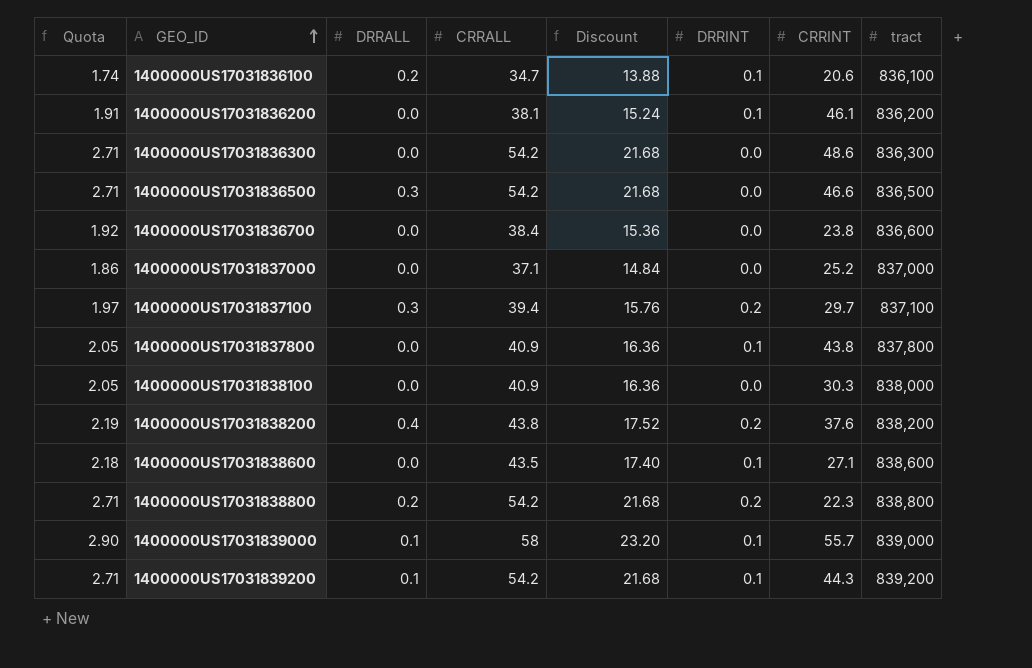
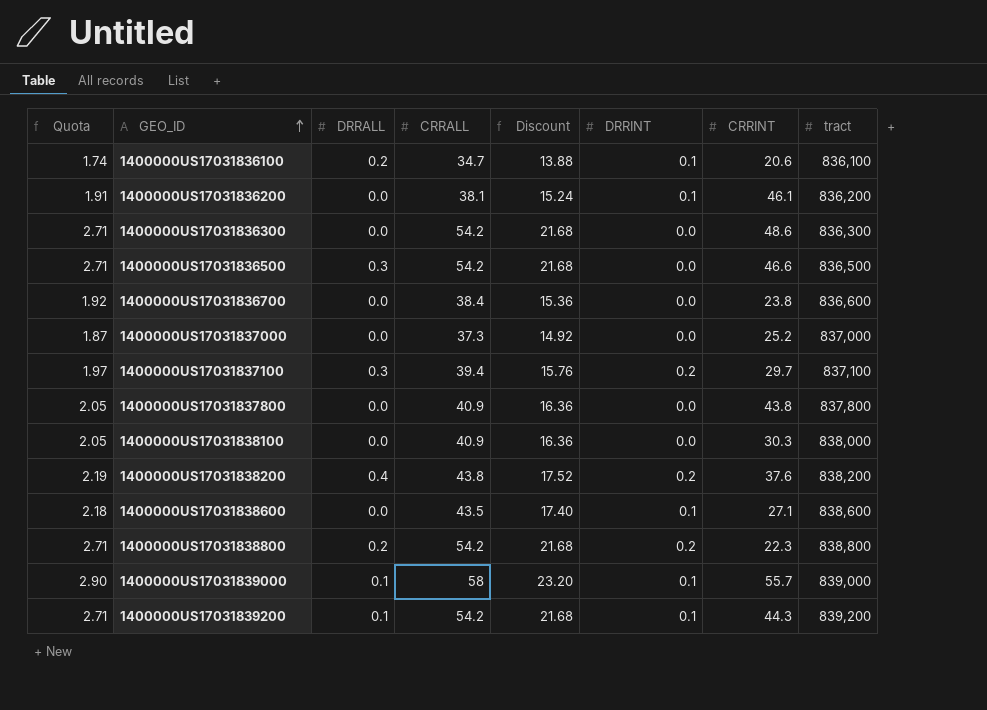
1400000US17031837000 | Quota: 1.86 -> 1.87
1400000US17031837000 | CRRALL: 37.1 -> 37.3
1400000US17031837000 | Discount: 14.84 -> 14.92
1400000US17031837800 | DRRINT: 0.1 -> 0.0

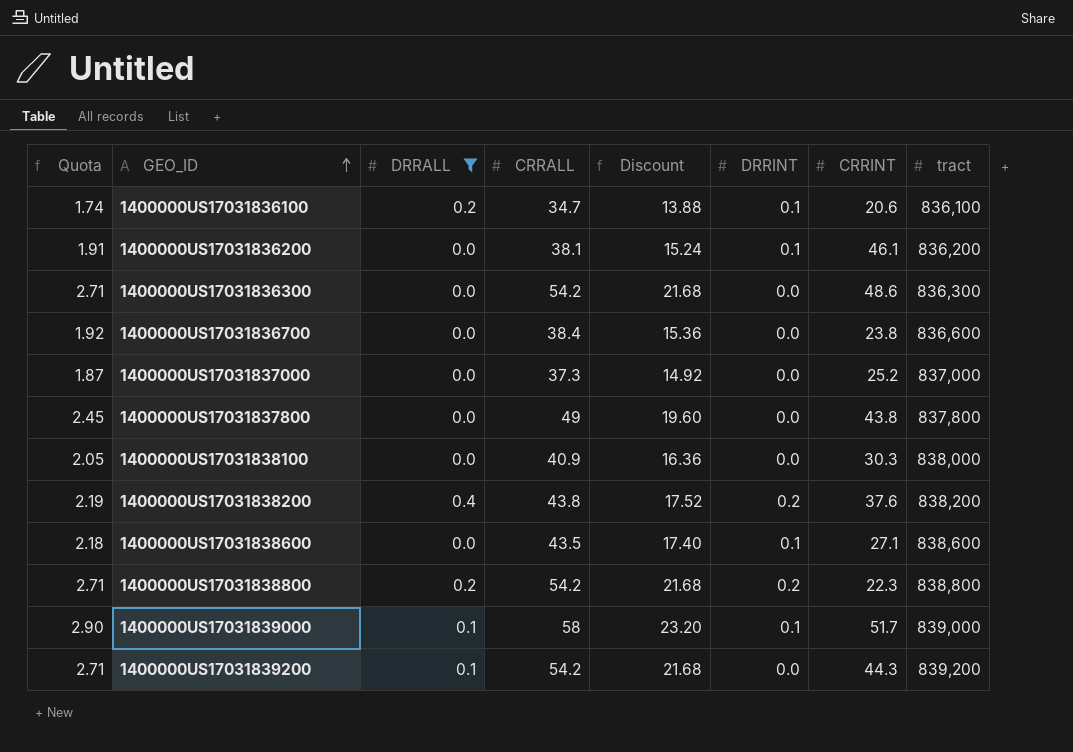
filter: none -> DRRALL != 0.3
1400000US17031837800 | Quota: 2.05 -> 2.45
1400000US17031837800 | CRRALL: 40.9 -> 49
1400000US17031837800 | Discount: 16.36 -> 19.60
1400000US17031839000 | CRRINT: 55.7 -> 51.7
1400000US17031839200 | DRRINT: 0.1 -> 0.0

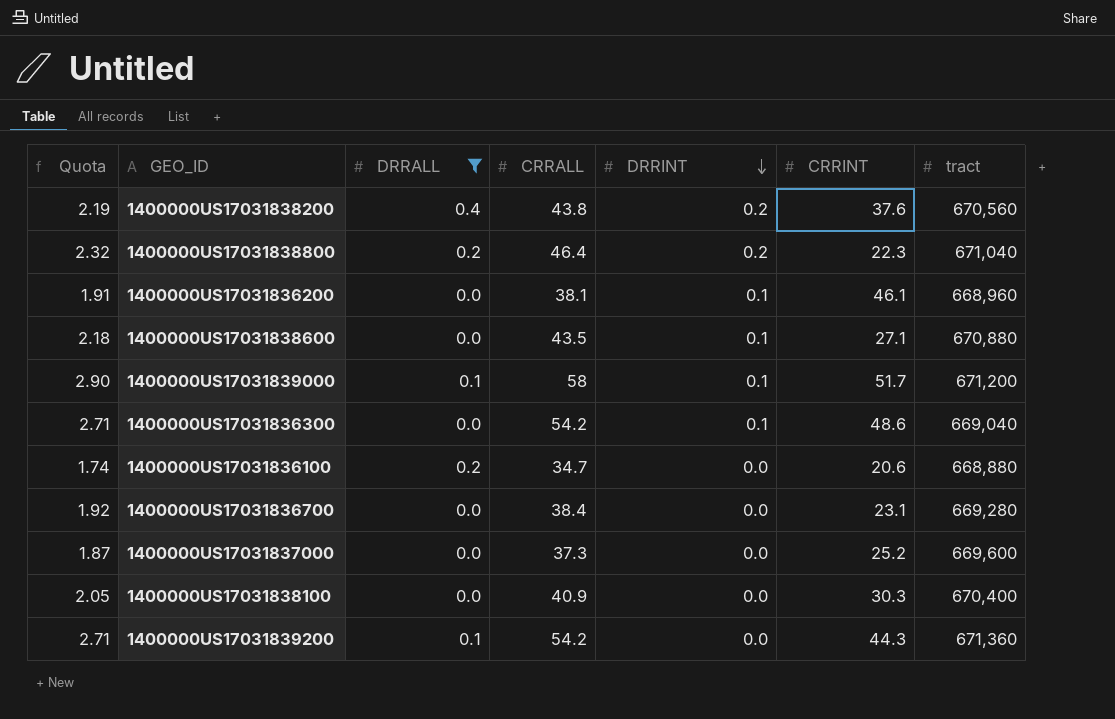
row order: GEO_ID ascending -> DRRINT descending
column Discount | formula: [CRRALL] * 0.4 -> none
row 1400000US17031837800: 2.45 | 0.0 | 49 | 19.60 | 0.0 | 43.8 | 837,800 -> none
1400000US17031838200 | tract: 838,200 -> 670,560
1400000US17031838800 | Quota: 2.71 -> 2.32
1400000US17031838800 | CRRALL: 54.2 -> 46.4
1400000US17031838800 | tract: 838,800 -> 671,040
1400000US17031836200 | tract: 836,200 -> 668,960
1400000US17031838600 | tract: 838,600 -> 670,880
1400000US17031839000 | tract: 839,000 -> 671,200
1400000US17031836300 | DRRINT: 0.0 -> 0.1
1400000US17031836300 | tract: 836,300 -> 669,040
1400000US17031836100 | DRRINT: 0.1 -> 0.0
1400000US17031836100 | tract: 836,100 -> 668,880
1400000US17031836700 | CRRINT: 23.8 -> 23.1
1400000US17031836700 | tract: 836,600 -> 669,280
1400000US17031837000 | tract: 837,000 -> 669,600
1400000US17031838100 | tract: 838,000 -> 670,400
1400000US17031839200 | tract: 839,200 -> 671,360

